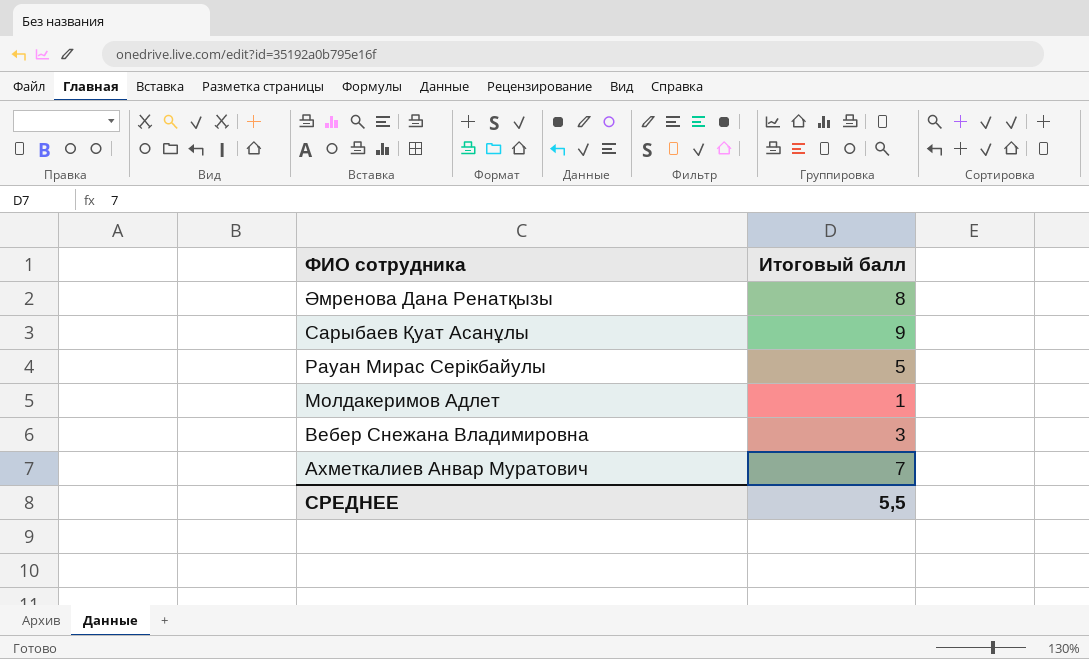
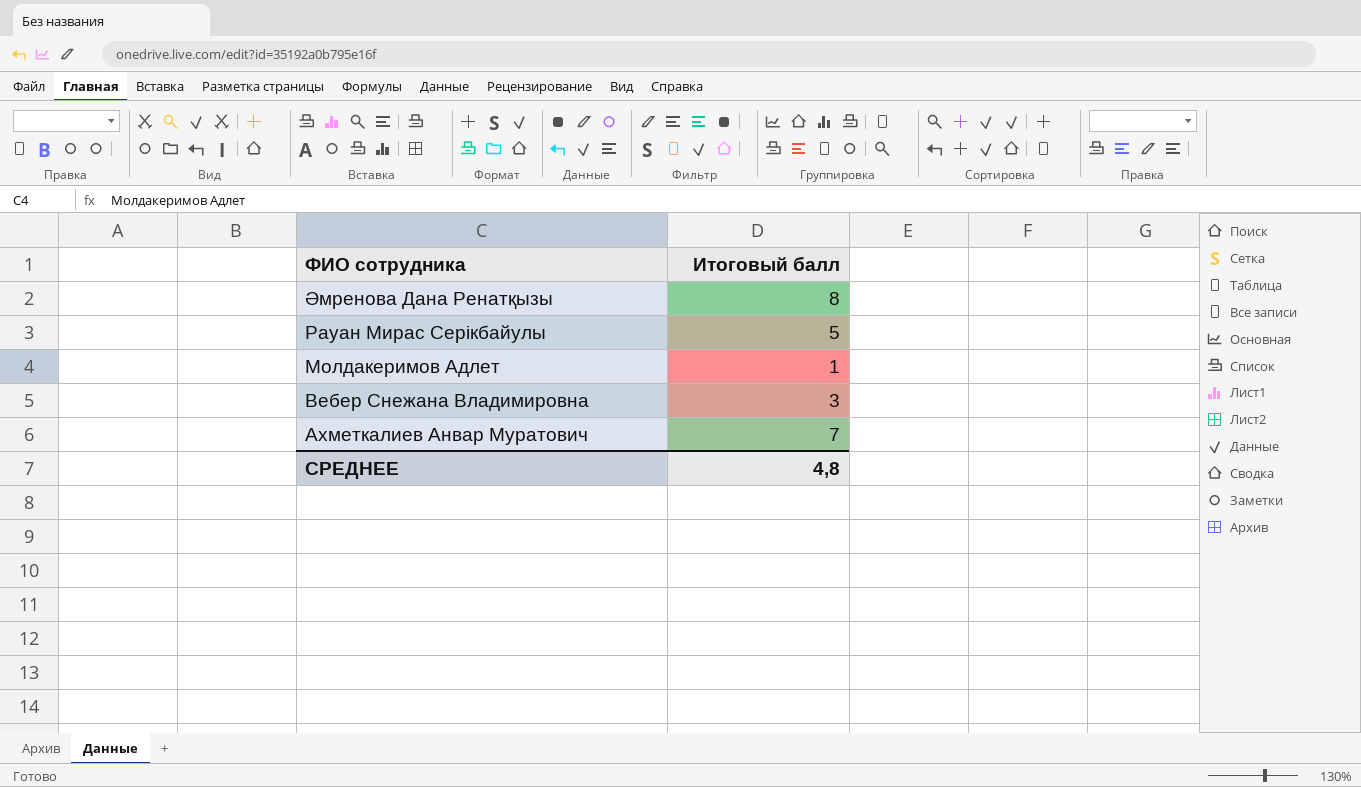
row Сарыбаев Қуат Асанұлы: 9 -> none
СРЕДНЕЕ | Итоговый балл: 5,5 -> 4,8

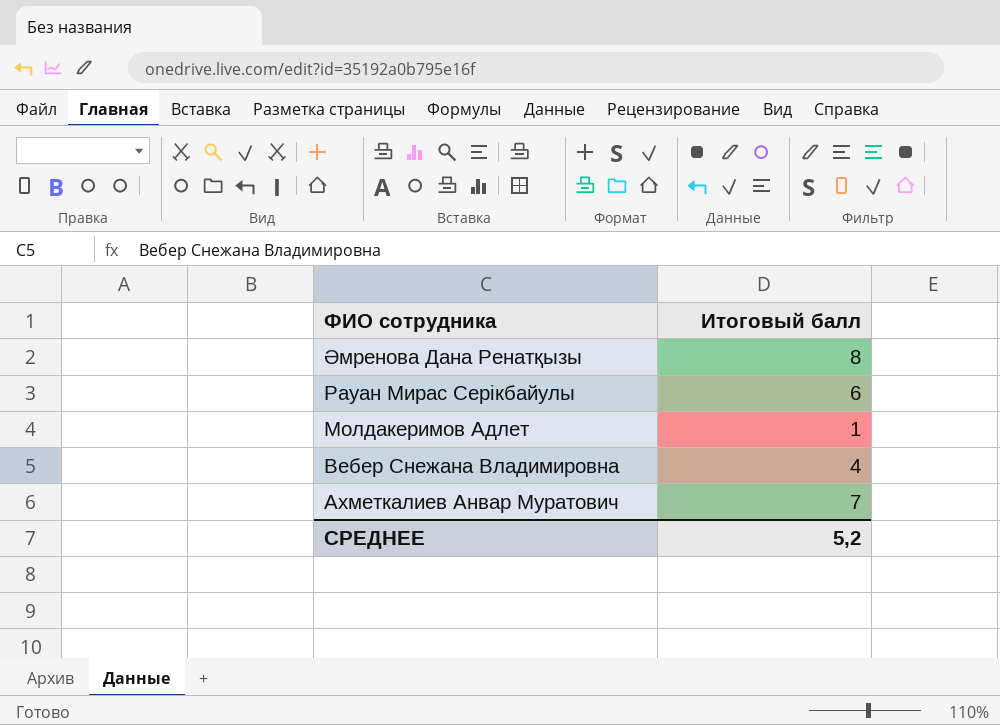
Рауан Мирас Серікбайулы | Итоговый балл: 5 -> 6
Вебер Снежана Владимировна | Итоговый балл: 3 -> 4
СРЕДНЕЕ | Итоговый балл: 4,8 -> 5,2

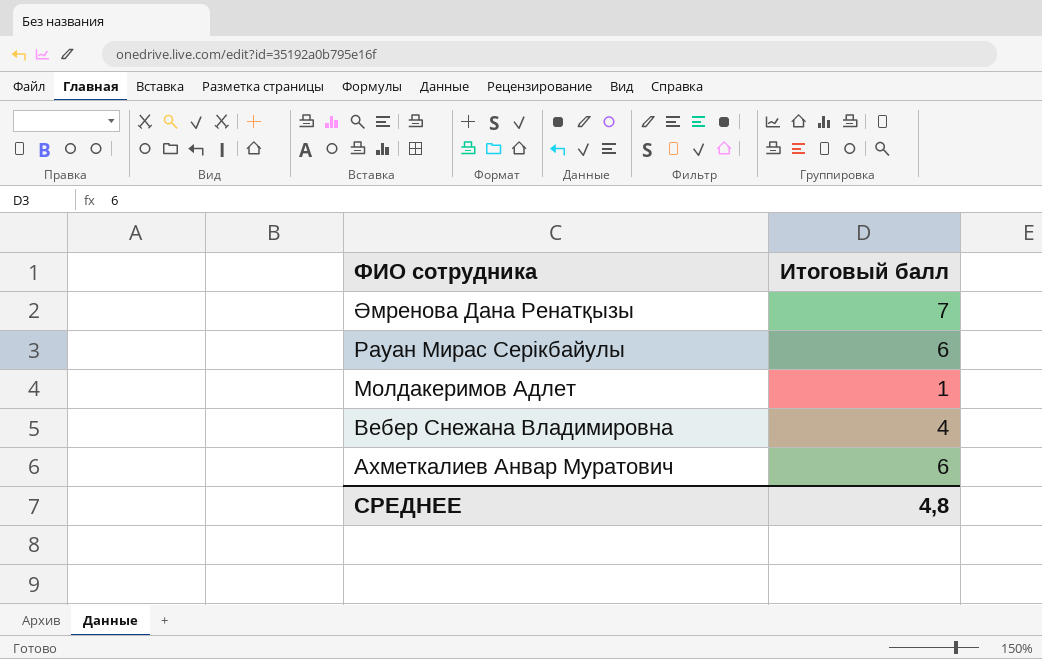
Әмренова Дана Ренатқызы | Итоговый балл: 8 -> 7
Ахметкалиев Анвар Муратович | Итоговый балл: 7 -> 6
СРЕДНЕЕ | Итоговый балл: 5,2 -> 4,8

